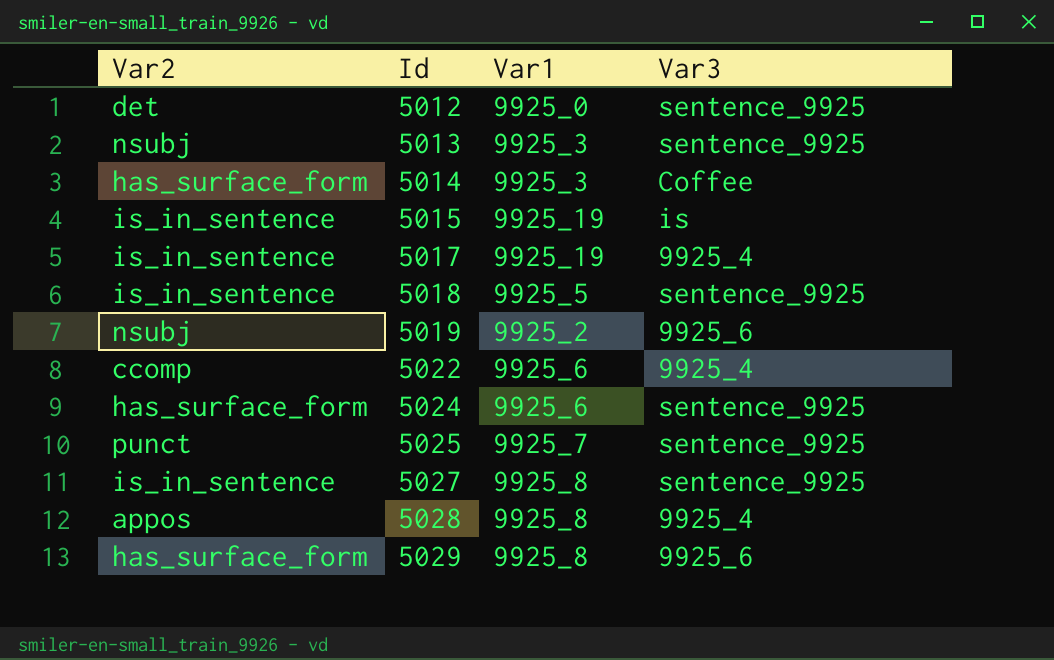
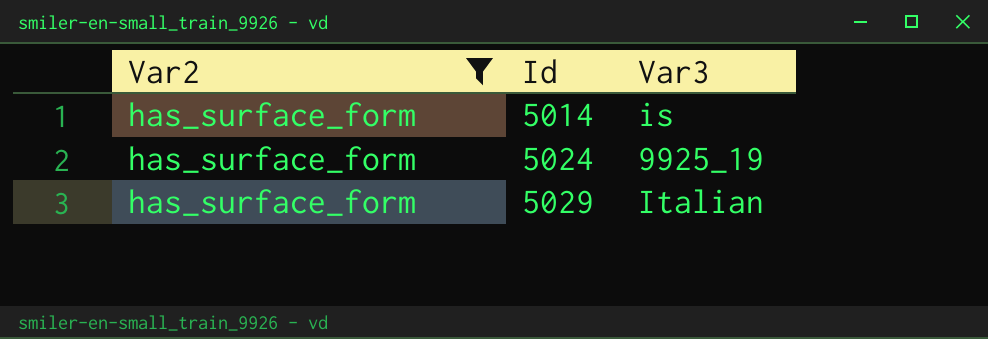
filter: none -> Var2 = has_surface_form
column Var1 | position: 3 -> none
5014 | Var3: Coffee -> is
5024 | Var3: sentence_9925 -> 9925_19
5029 | Var3: 9925_6 -> Italian

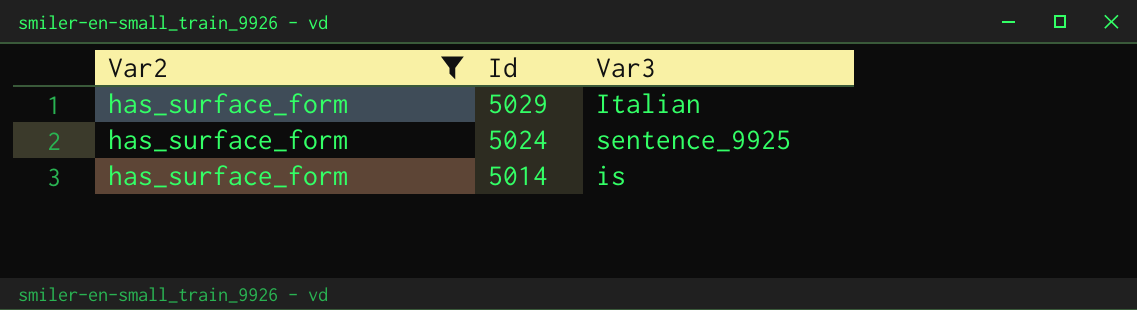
row order: Id ascending -> Id descending
5024 | Var3: 9925_19 -> sentence_9925

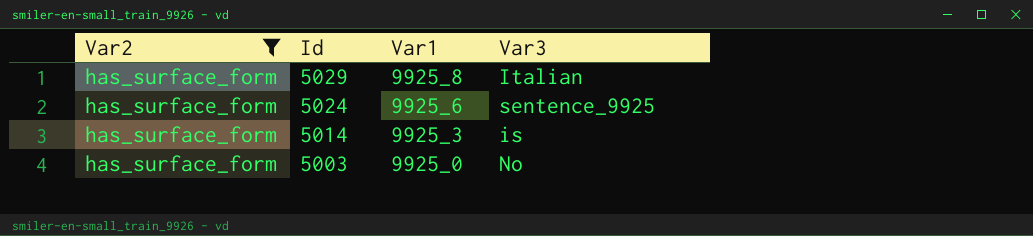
column Var1 | position: none -> 3
row 5003: none -> has_surface_form | 9925_0 | No

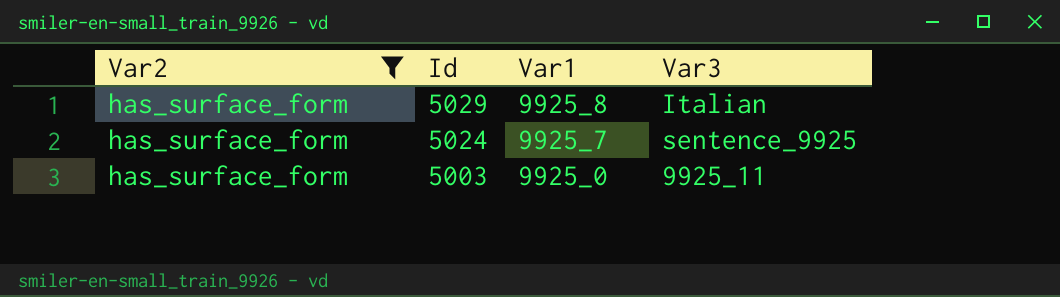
row 5014: has_surface_form | 9925_3 | is -> none
5024 | Var1: 9925_6 -> 9925_7
5003 | Var3: No -> 9925_11

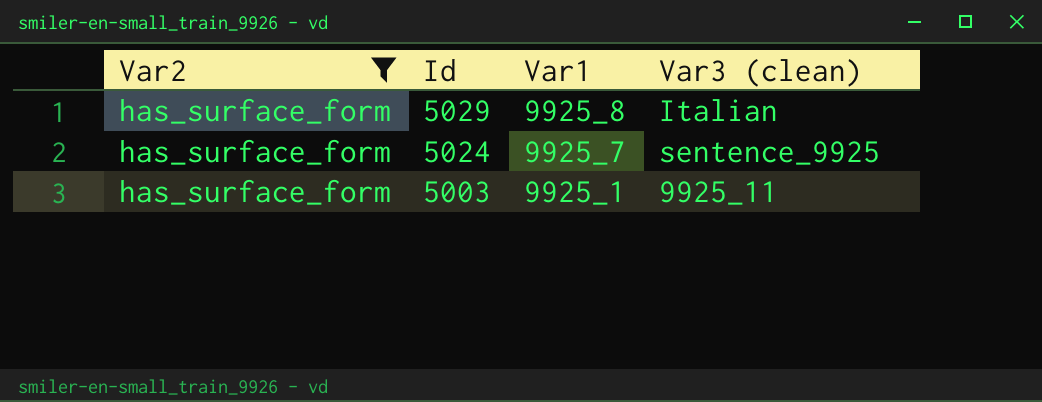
column name: Var3 -> Var3 (clean)
5003 | Var1: 9925_0 -> 9925_1

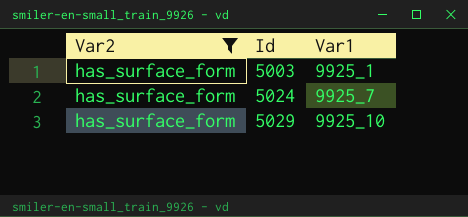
row order: Id descending -> Id ascending
column Var3 (clean) | position: 4 -> none
5029 | Var1: 9925_8 -> 9925_10

